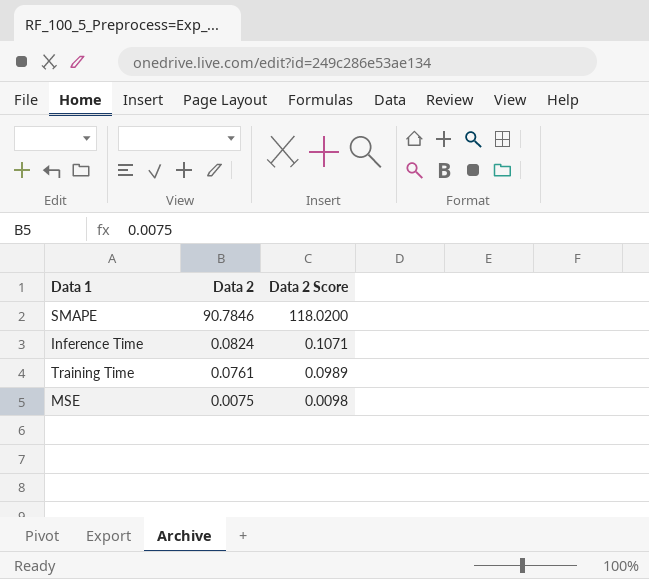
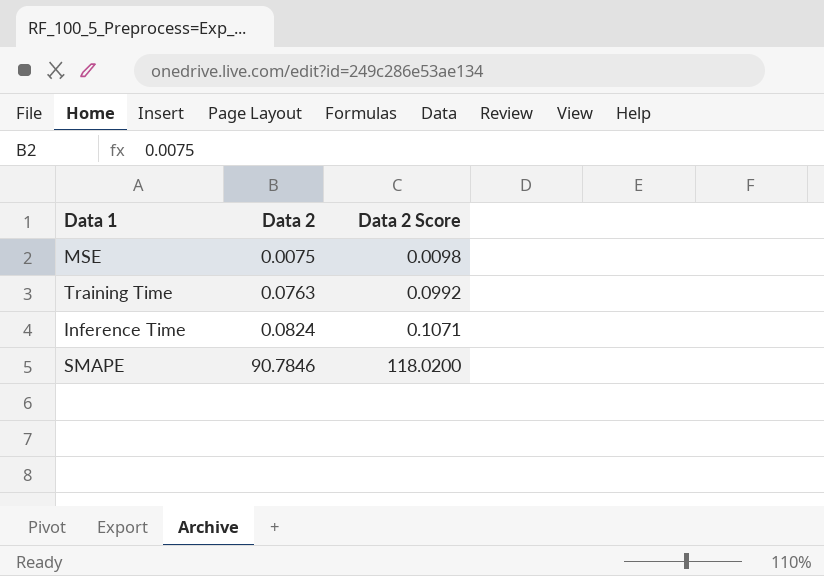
row order: Data 2 descending -> Data 2 ascending
Training Time | Data 2: 0.0761 -> 0.0763
Training Time | Data 2 Score: 0.0989 -> 0.0992

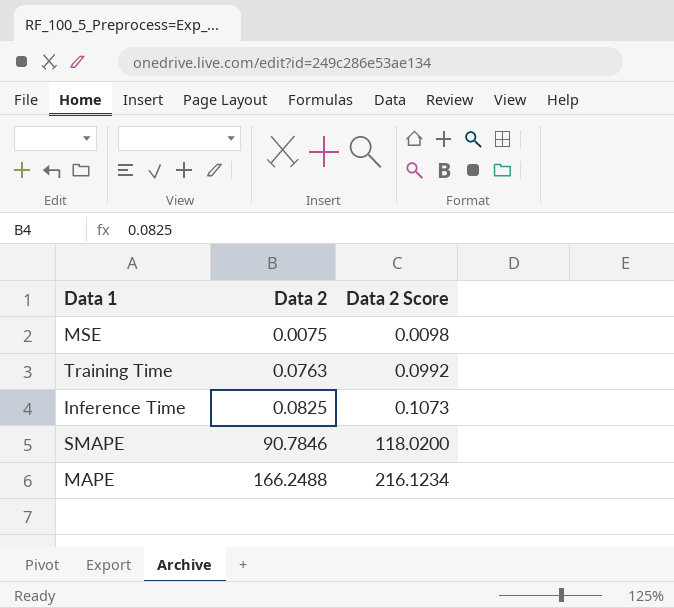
Inference Time | Data 2: 0.0824 -> 0.0825
Inference Time | Data 2 Score: 0.1071 -> 0.1073
row MAPE: none -> 166.2488 | 216.1234

